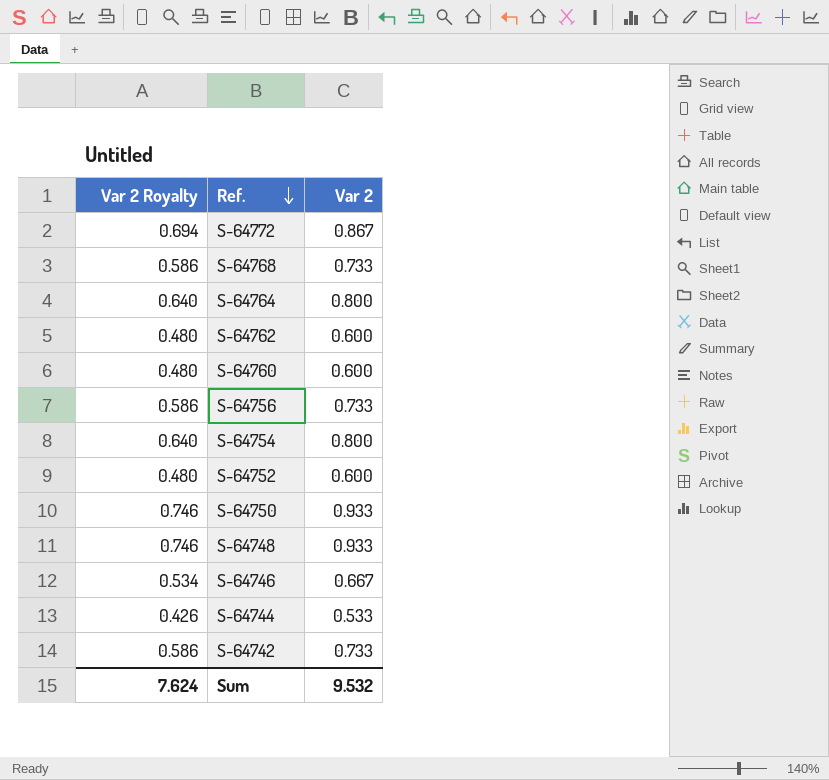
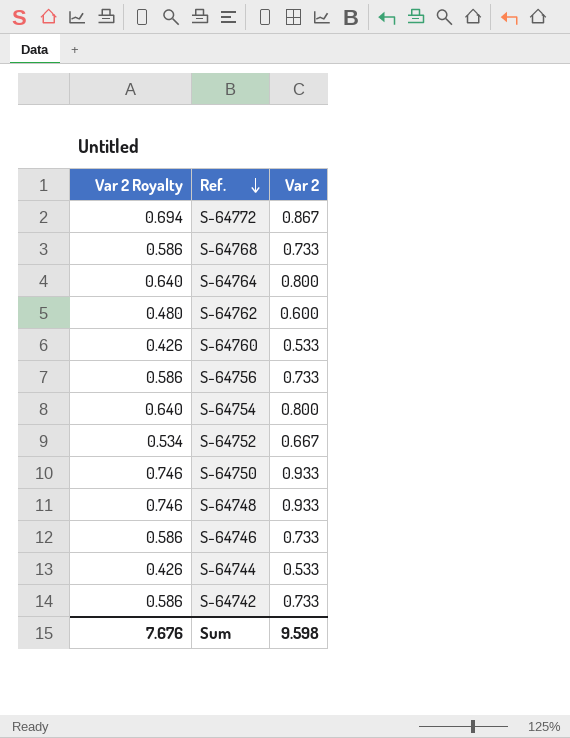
S-64760 | Var 2 Royalty: 0.480 -> 0.426
S-64760 | Var 2: 0.600 -> 0.533
S-64752 | Var 2 Royalty: 0.480 -> 0.534
S-64752 | Var 2: 0.600 -> 0.667
S-64746 | Var 2 Royalty: 0.534 -> 0.586
S-64746 | Var 2: 0.667 -> 0.733
Sum | Var 2 Royalty: 7.624 -> 7.676
Sum | Var 2: 9.532 -> 9.598

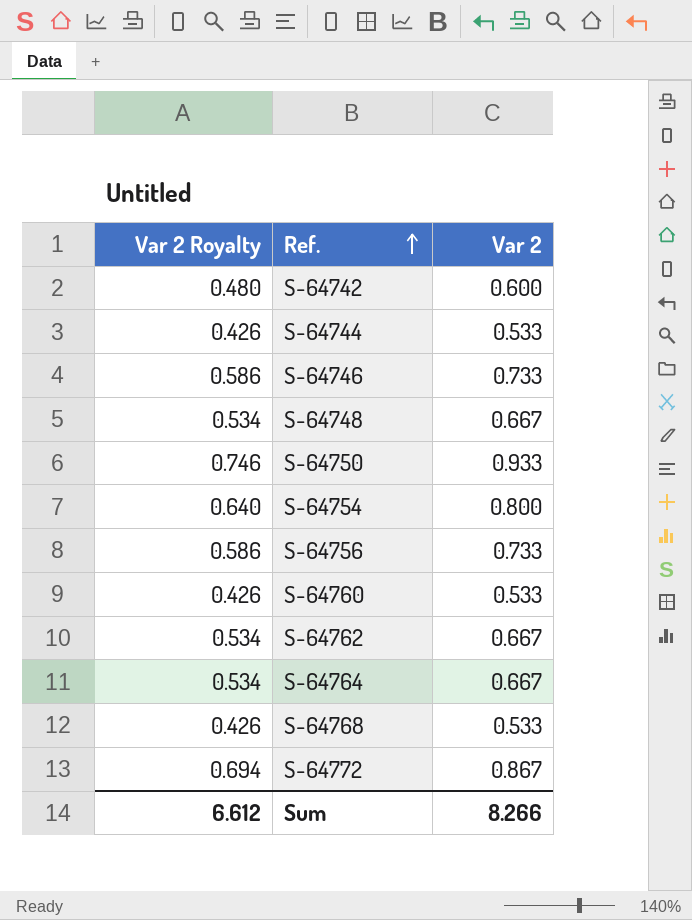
row order: Ref. descending -> Ref. ascending
row S-64752: 0.534 | 0.667 -> none
S-64742 | Var 2 Royalty: 0.586 -> 0.480
S-64742 | Var 2: 0.733 -> 0.600
S-64748 | Var 2 Royalty: 0.746 -> 0.534
S-64748 | Var 2: 0.933 -> 0.667
S-64762 | Var 2 Royalty: 0.480 -> 0.534
S-64762 | Var 2: 0.600 -> 0.667
S-64764 | Var 2 Royalty: 0.640 -> 0.534
S-64764 | Var 2: 0.800 -> 0.667
S-64768 | Var 2 Royalty: 0.586 -> 0.426
S-64768 | Var 2: 0.733 -> 0.533
Sum | Var 2 Royalty: 7.676 -> 6.612
Sum | Var 2: 9.598 -> 8.266

